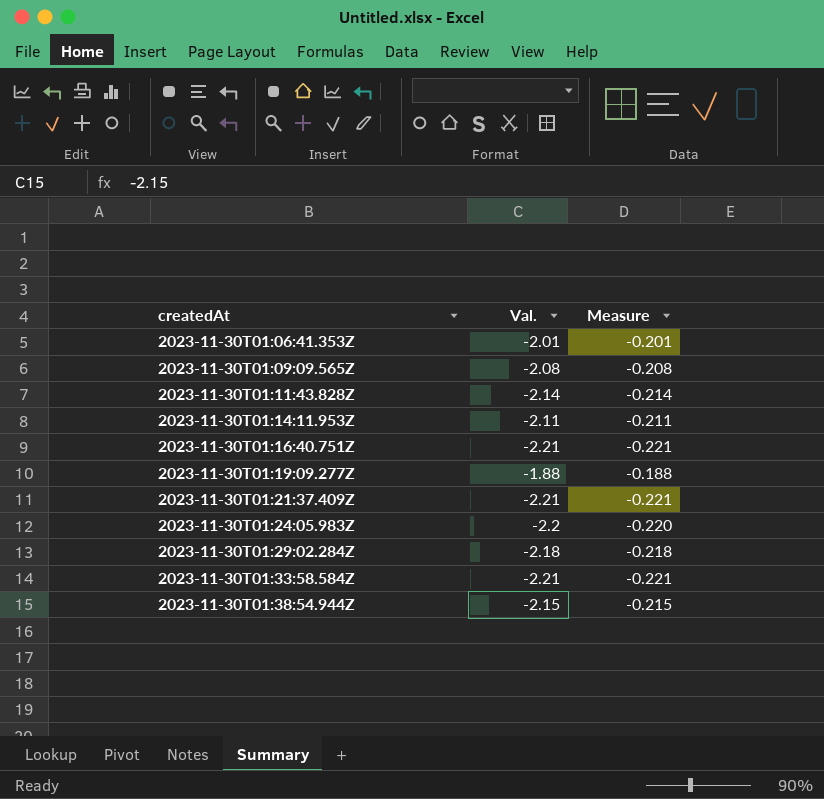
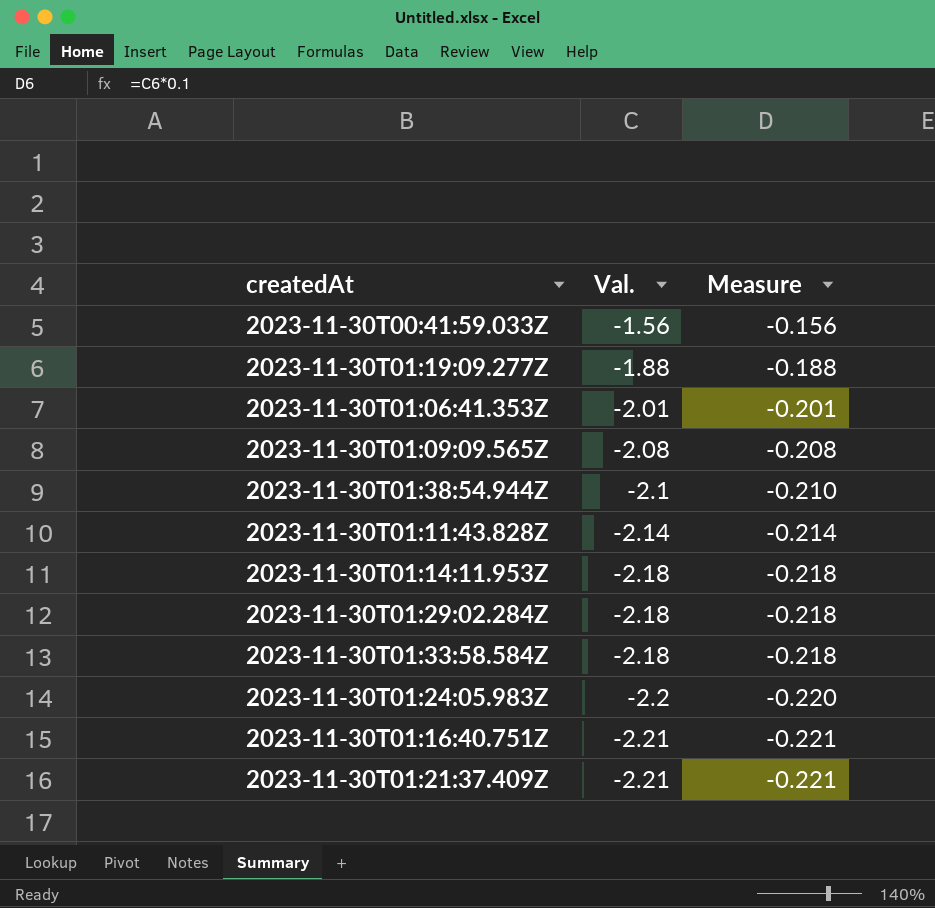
row order: createdAt ascending -> Val. descending
row 2023-11-30T00:41:59.033Z: none -> -1.56 | -0.156
2023-11-30T01:38:54.944Z | Val.: -2.15 -> -2.1
2023-11-30T01:38:54.944Z | Measure: -0.215 -> -0.210
2023-11-30T01:14:11.953Z | Val.: -2.11 -> -2.18
2023-11-30T01:14:11.953Z | Measure: -0.211 -> -0.218
2023-11-30T01:33:58.584Z | Val.: -2.21 -> -2.18
2023-11-30T01:33:58.584Z | Measure: -0.221 -> -0.218

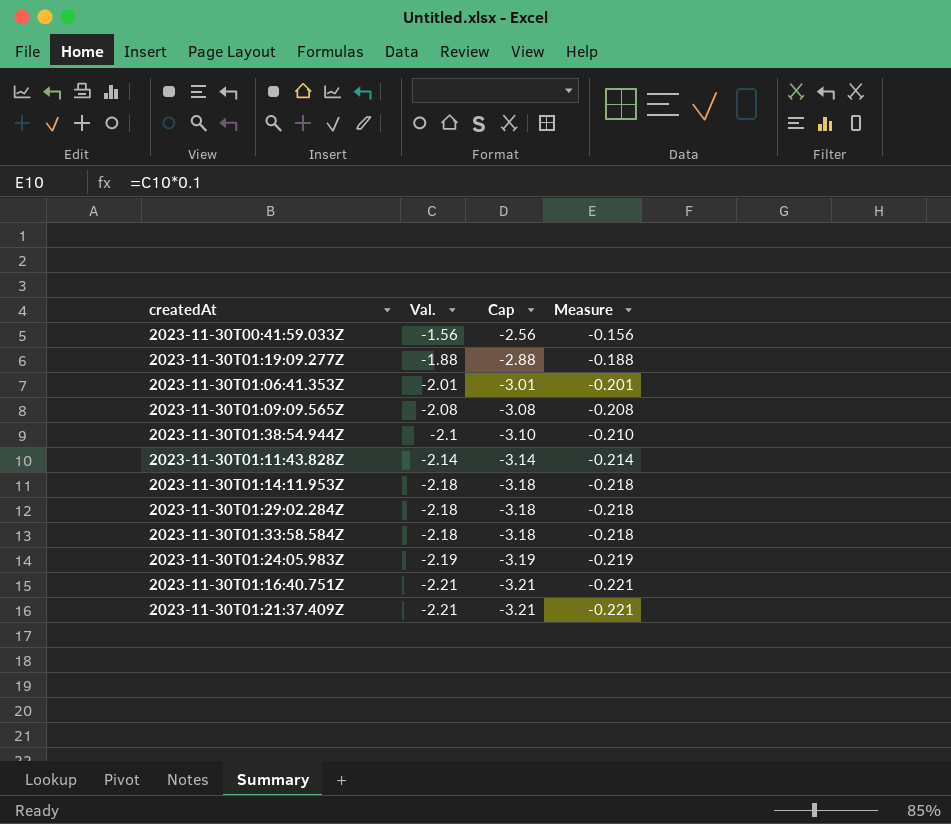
column Cap | formula: none -> [Val.] - 1
2023-11-30T01:24:05.983Z | Val.: -2.2 -> -2.19
2023-11-30T01:24:05.983Z | Measure: -0.220 -> -0.219

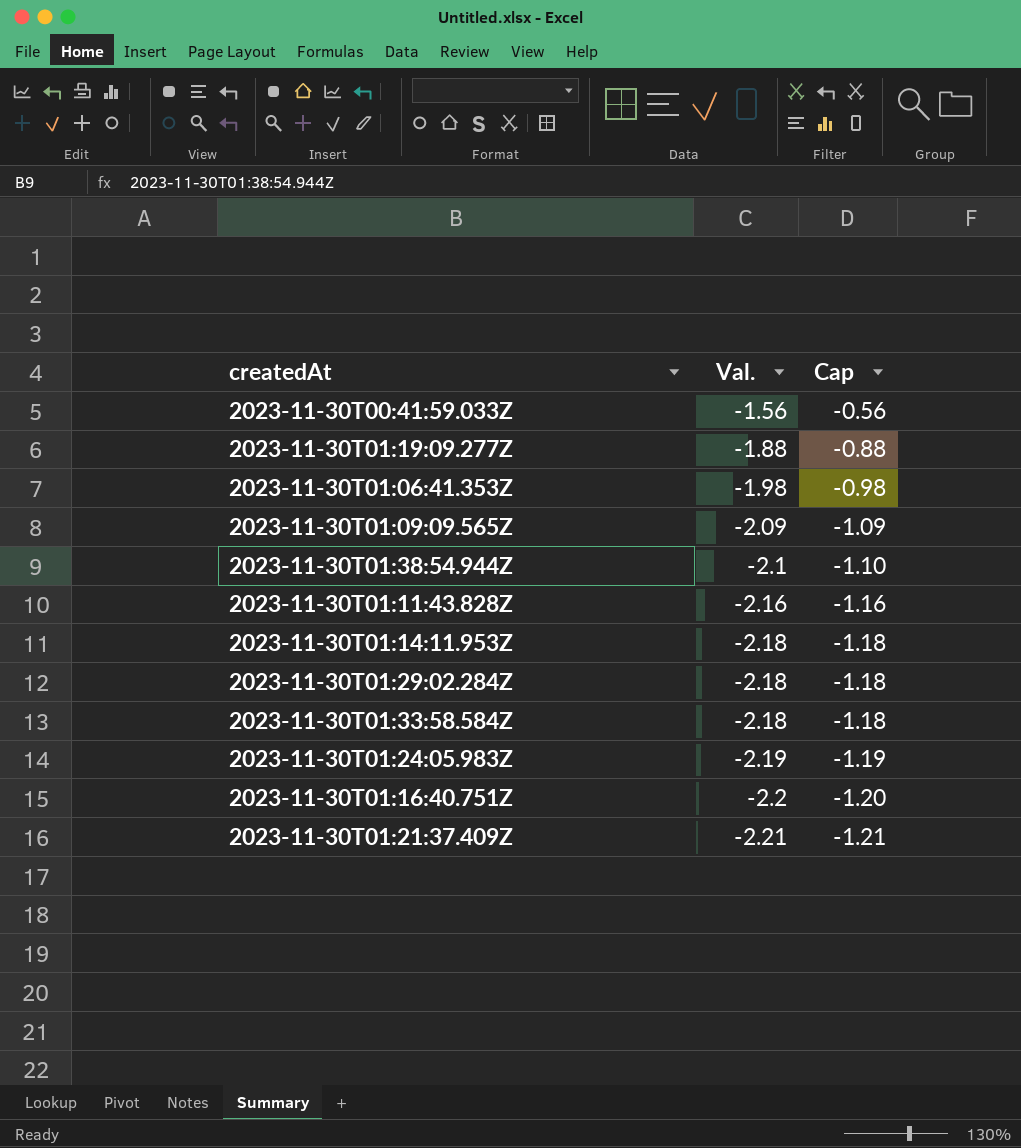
column Measure | formula: [Val.] * 0.1 -> none
column Cap | formula: [Val.] - 1 -> [Val.] + 1
2023-11-30T01:06:41.353Z | Val.: -2.01 -> -1.98
2023-11-30T01:09:09.565Z | Val.: -2.08 -> -2.09
2023-11-30T01:11:43.828Z | Val.: -2.14 -> -2.16
2023-11-30T01:16:40.751Z | Val.: -2.21 -> -2.2

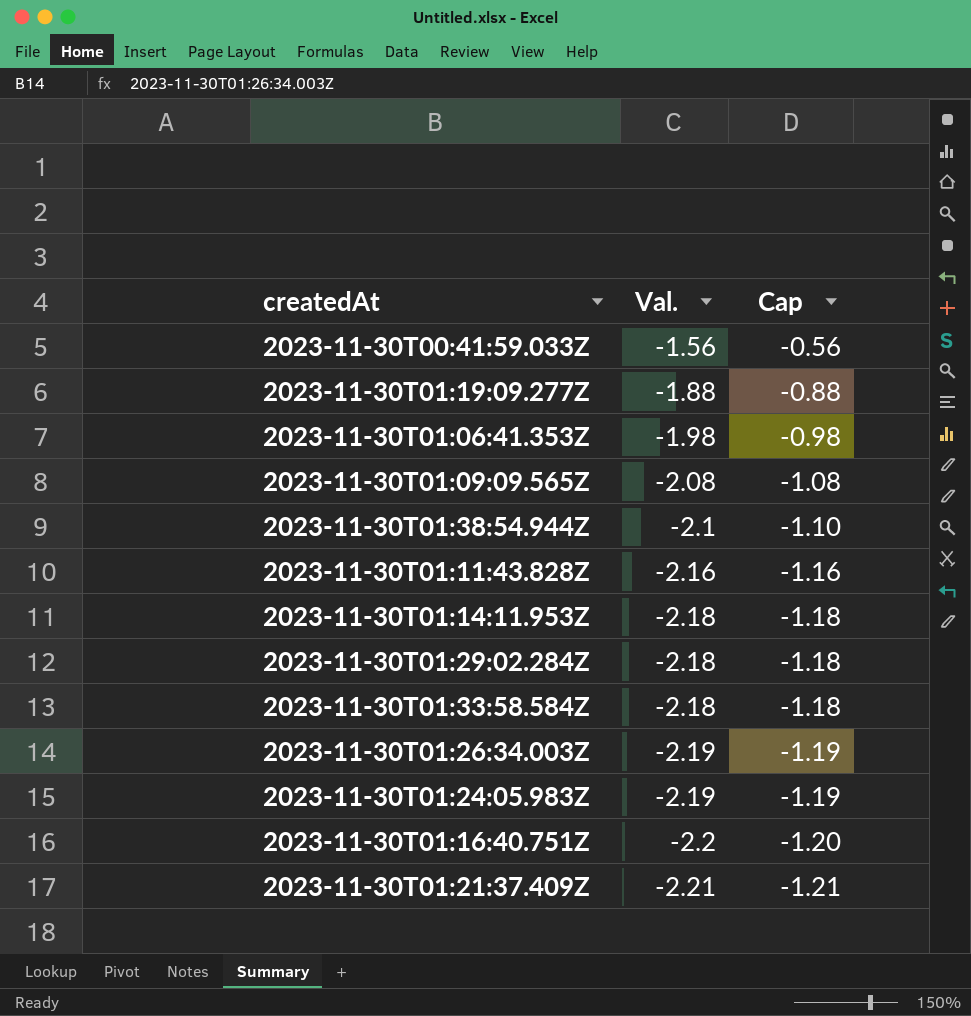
2023-11-30T01:09:09.565Z | Val.: -2.09 -> -2.08
2023-11-30T01:09:09.565Z | Cap: -1.09 -> -1.08
row 2023-11-30T01:26:34.003Z: none -> -2.19 | -1.19

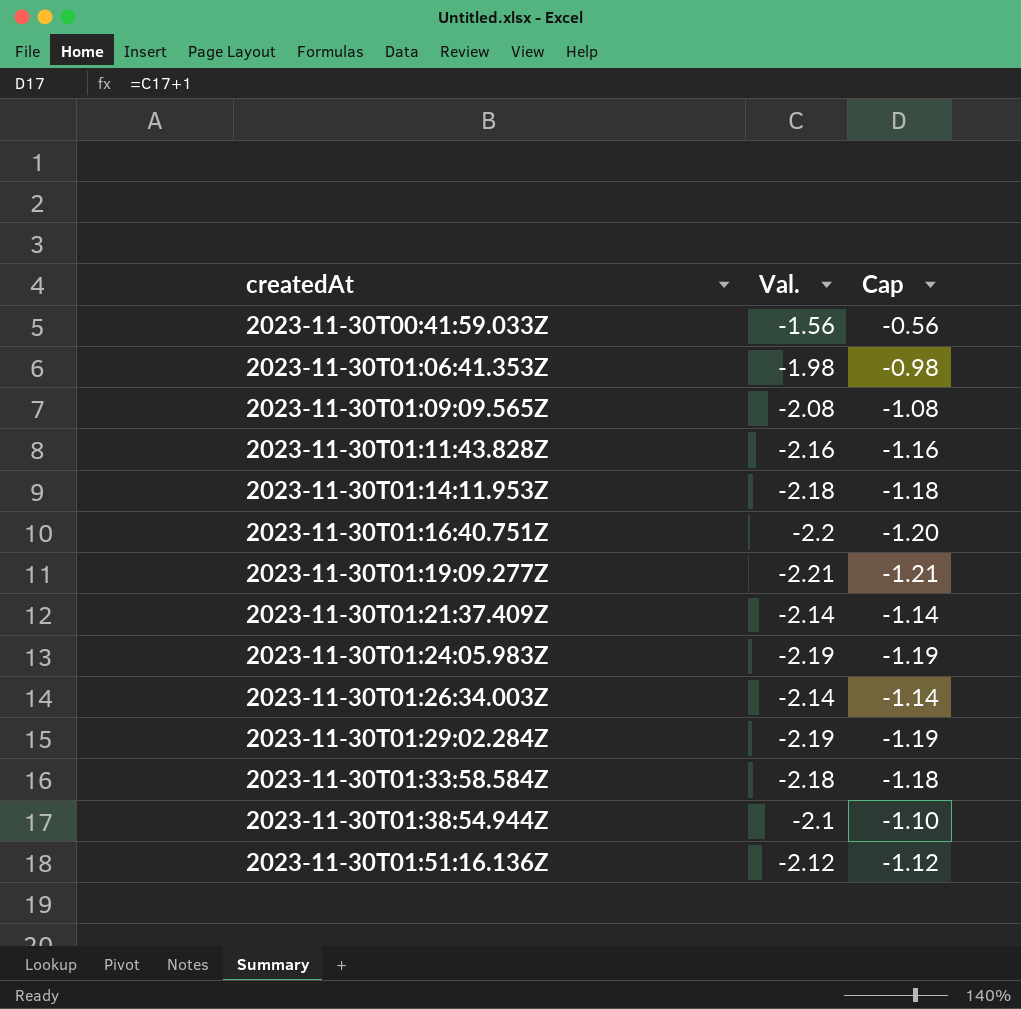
row order: Val. descending -> createdAt ascending
2023-11-30T01:19:09.277Z | Val.: -1.88 -> -2.21
2023-11-30T01:19:09.277Z | Cap: -0.88 -> -1.21
2023-11-30T01:21:37.409Z | Val.: -2.21 -> -2.14
2023-11-30T01:21:37.409Z | Cap: -1.21 -> -1.14
2023-11-30T01:26:34.003Z | Val.: -2.19 -> -2.14
2023-11-30T01:26:34.003Z | Cap: -1.19 -> -1.14
2023-11-30T01:29:02.284Z | Val.: -2.18 -> -2.19
2023-11-30T01:29:02.284Z | Cap: -1.18 -> -1.19
row 2023-11-30T01:51:16.136Z: none -> -2.12 | -1.12

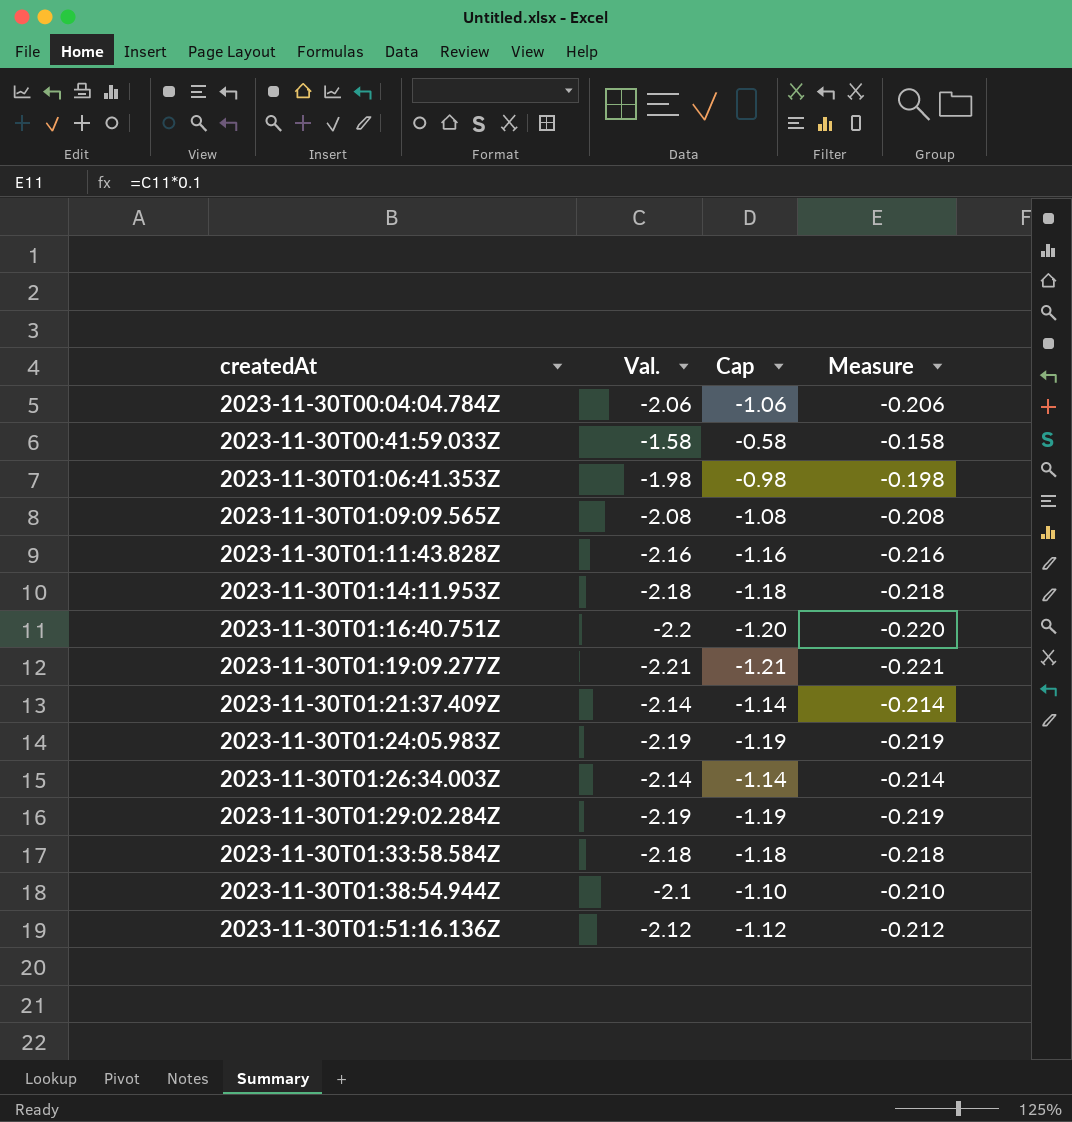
column Measure | formula: none -> [Val.] * 0.1
row 2023-11-30T00:04:04.784Z: none -> -2.06 | -1.06 | -0.206
2023-11-30T00:41:59.033Z | Val.: -1.56 -> -1.58
2023-11-30T00:41:59.033Z | Cap: -0.56 -> -0.58

